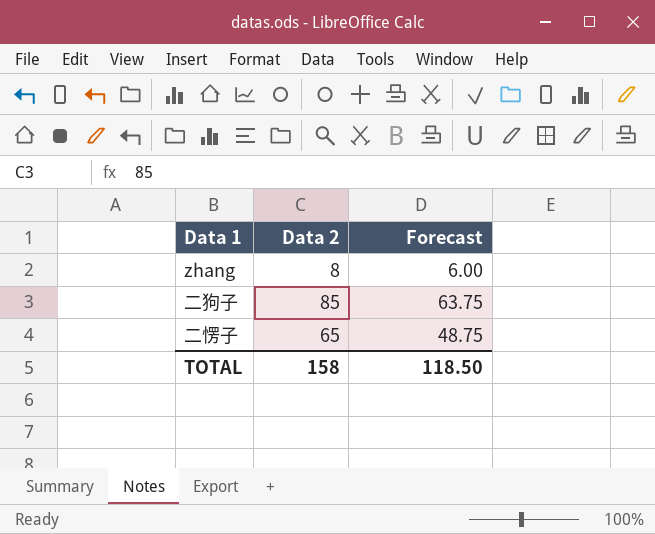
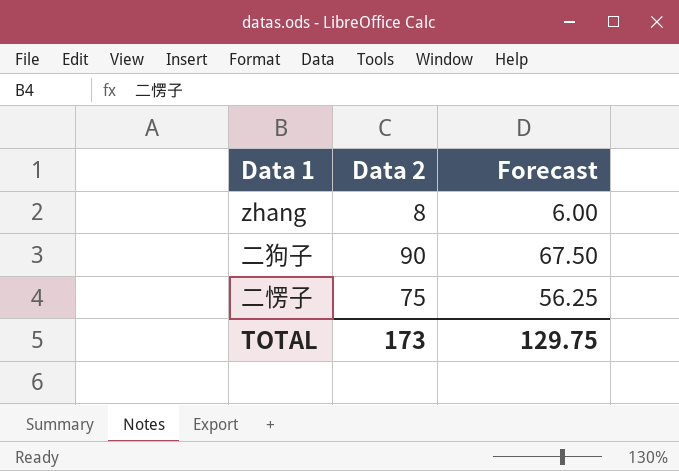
二狗子 | Data 2: 85 -> 90
二狗子 | Forecast: 63.75 -> 67.50
二愣子 | Data 2: 65 -> 75
二愣子 | Forecast: 48.75 -> 56.25
TOTAL | Data 2: 158 -> 173
TOTAL | Forecast: 118.50 -> 129.75

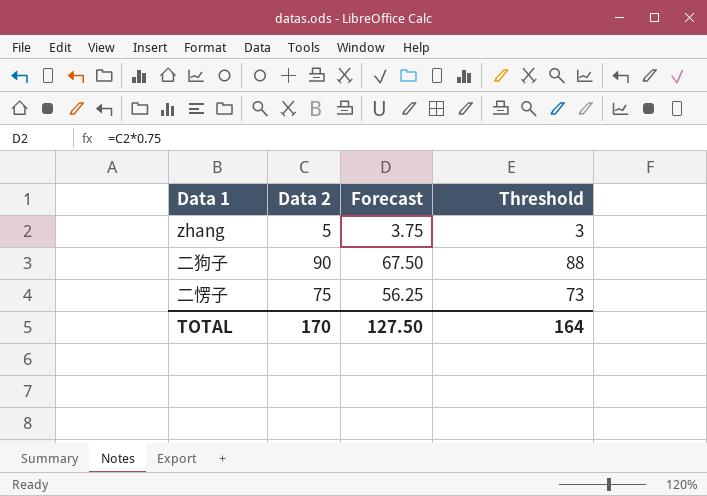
column Threshold | formula: none -> [Data 2] - 2
zhang | Data 2: 8 -> 5
zhang | Forecast: 6.00 -> 3.75
TOTAL | Data 2: 173 -> 170
TOTAL | Forecast: 129.75 -> 127.50

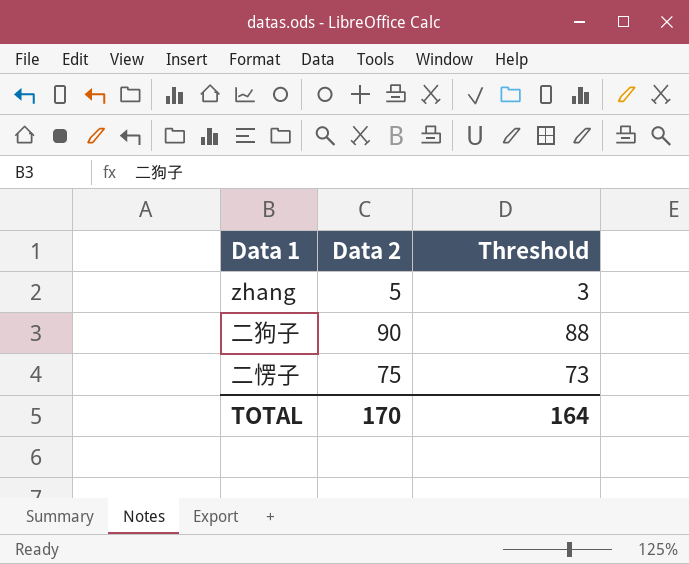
column Forecast | formula: [Data 2] * 0.75 -> none

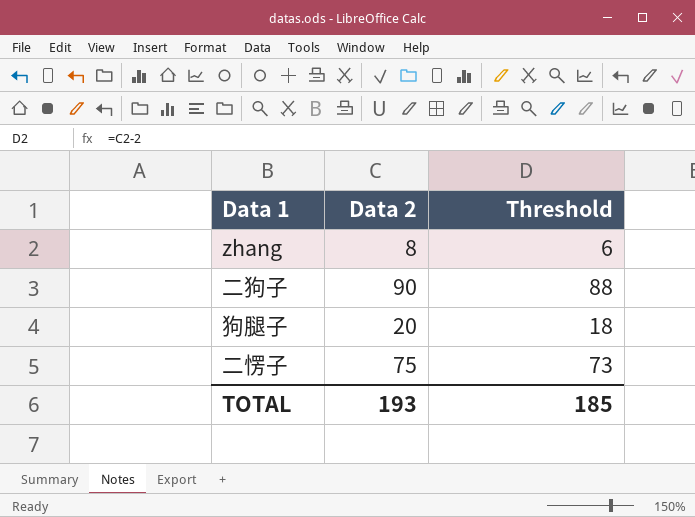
zhang | Data 2: 5 -> 8
zhang | Threshold: 3 -> 6
row 狗腿子: none -> 20 | 18
TOTAL | Data 2: 170 -> 193
TOTAL | Threshold: 164 -> 185

